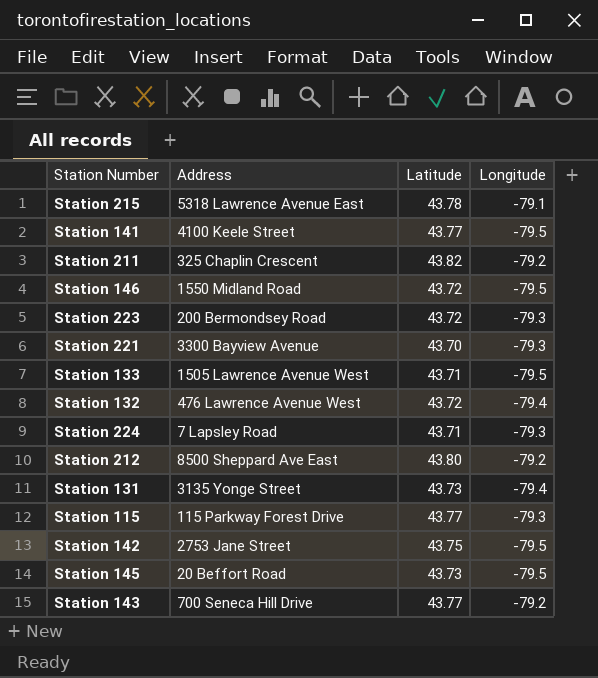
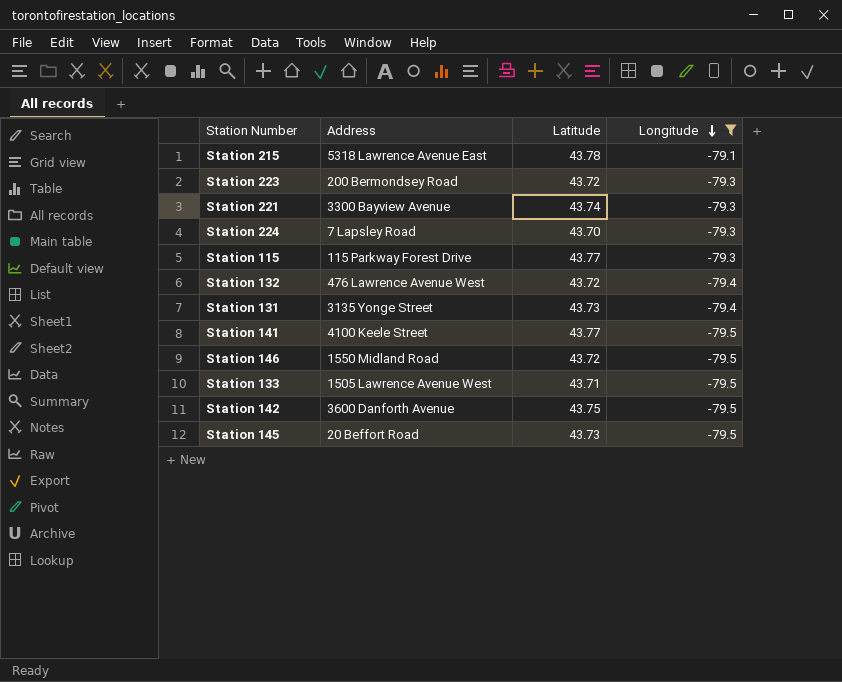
filter: none -> Longitude != -79.2
row order: none -> Longitude descending
Station 221 | Latitude: 43.70 -> 43.74
Station 224 | Latitude: 43.71 -> 43.70
Station 142 | Address: 2753 Jane Street -> 3600 Danforth Avenue

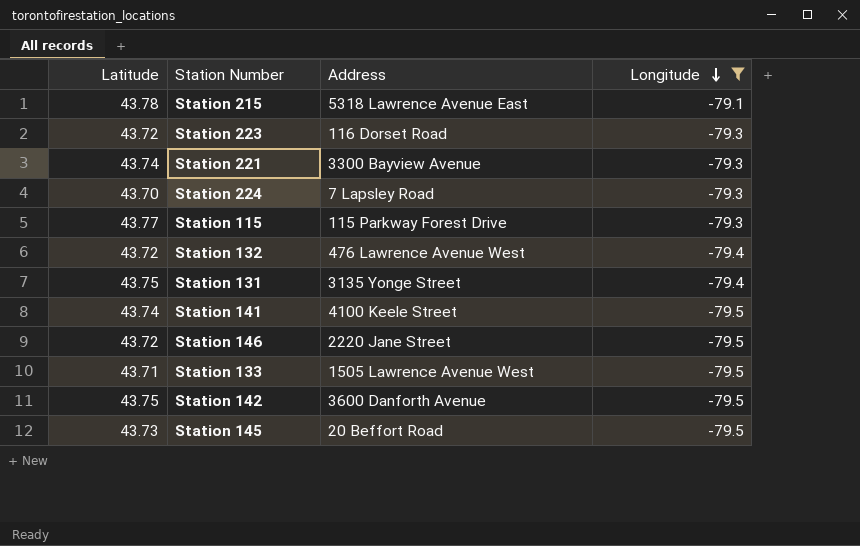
column Latitude | position: 3 -> 1
Station 223 | Address: 200 Bermondsey Road -> 116 Dorset Road
Station 131 | Latitude: 43.73 -> 43.75
Station 141 | Latitude: 43.77 -> 43.74
Station 146 | Address: 1550 Midland Road -> 2220 Jane Street

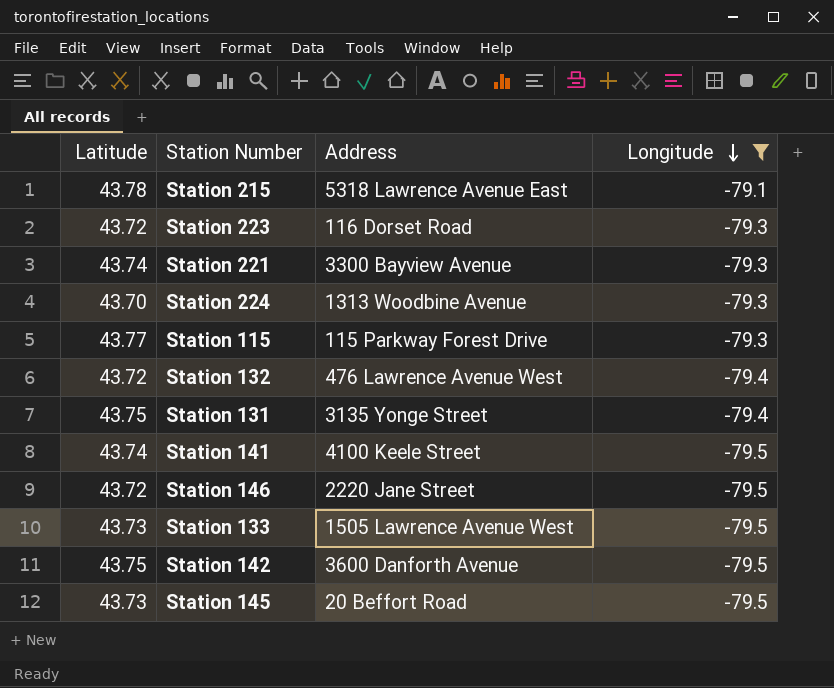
Station 224 | Address: 7 Lapsley Road -> 1313 Woodbine Avenue
Station 133 | Latitude: 43.71 -> 43.73

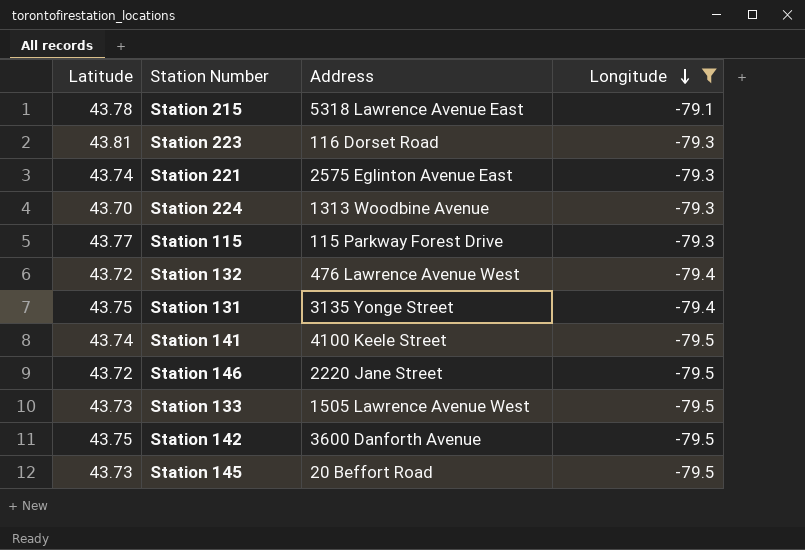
Station 223 | Latitude: 43.72 -> 43.81
Station 221 | Address: 3300 Bayview Avenue -> 2575 Eglinton Avenue East

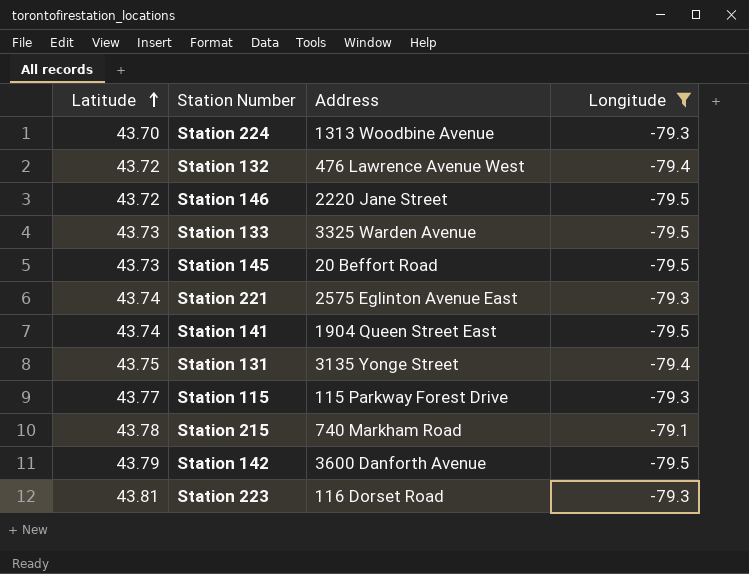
row order: Longitude descending -> Latitude ascending
Station 133 | Address: 1505 Lawrence Avenue West -> 3325 Warden Avenue
Station 141 | Address: 4100 Keele Street -> 1904 Queen Street East
Station 215 | Address: 5318 Lawrence Avenue East -> 740 Markham Road
Station 142 | Latitude: 43.75 -> 43.79

